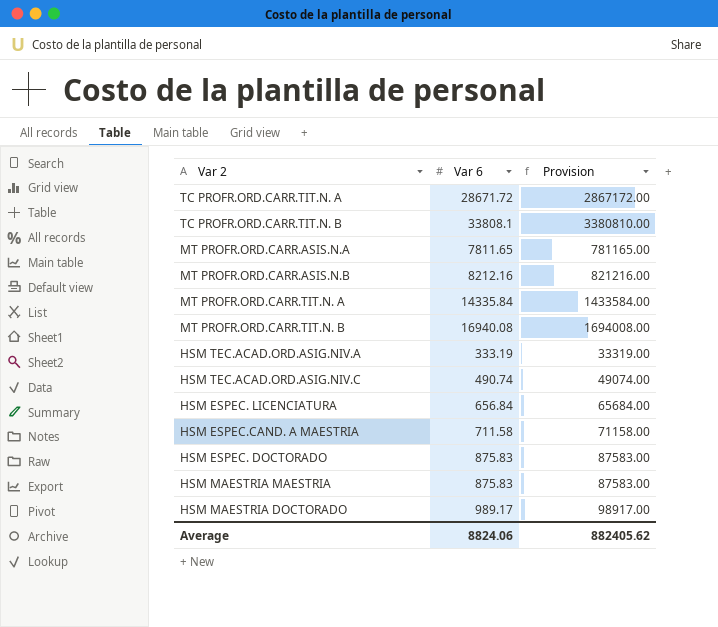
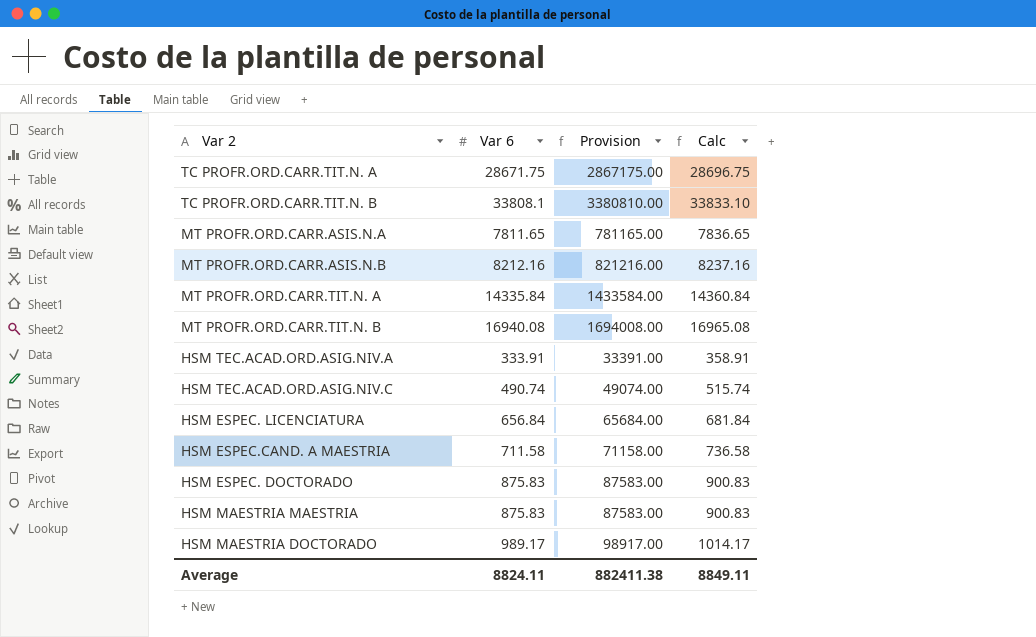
column Calc | formula: none -> [Var 6] + 25
TC PROFR.ORD.CARR.TIT.N. A | Var 6: 28671.72 -> 28671.75
TC PROFR.ORD.CARR.TIT.N. A | Provision: 2867172.00 -> 2867175.00
HSM TEC.ACAD.ORD.ASIG.NIV.A | Var 6: 333.19 -> 333.91
HSM TEC.ACAD.ORD.ASIG.NIV.A | Provision: 33319.00 -> 33391.00
Average | Var 6: 8824.06 -> 8824.11
Average | Provision: 882405.62 -> 882411.38

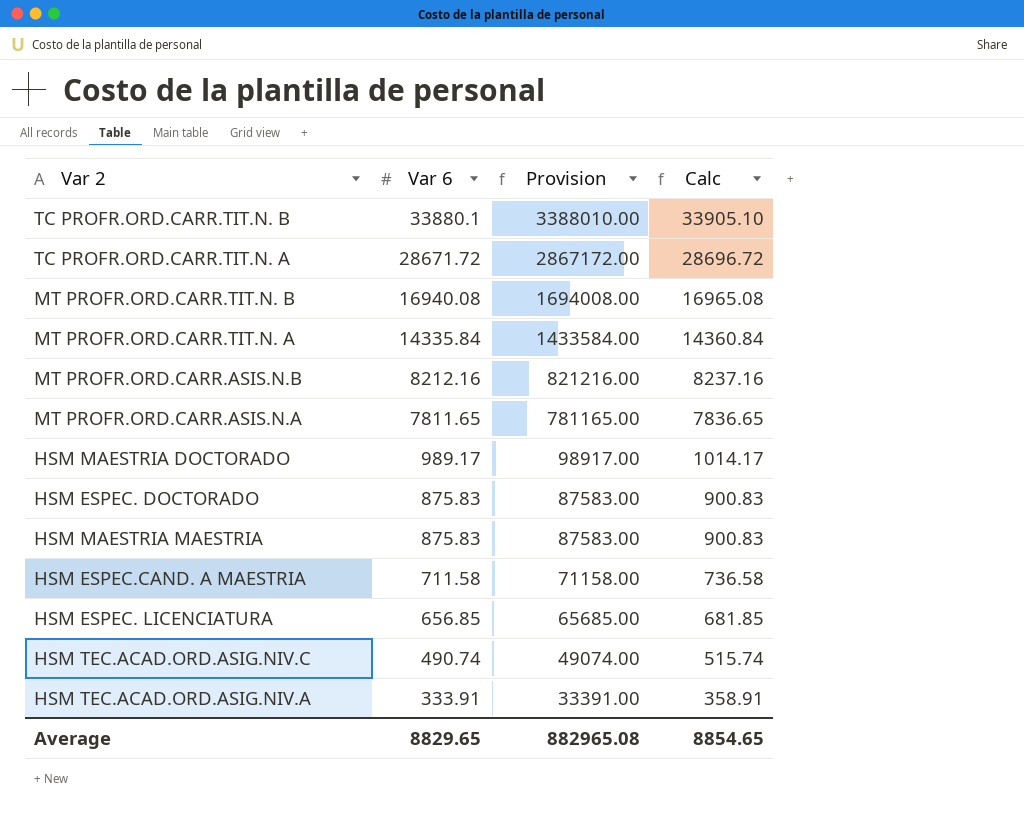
row order: none -> Var 6 descending
TC PROFR.ORD.CARR.TIT.N. B | Var 6: 33808.1 -> 33880.1
TC PROFR.ORD.CARR.TIT.N. B | Provision: 3380810.00 -> 3388010.00
TC PROFR.ORD.CARR.TIT.N. B | Calc: 33833.10 -> 33905.10
TC PROFR.ORD.CARR.TIT.N. A | Var 6: 28671.75 -> 28671.72
TC PROFR.ORD.CARR.TIT.N. A | Provision: 2867175.00 -> 2867172.00
TC PROFR.ORD.CARR.TIT.N. A | Calc: 28696.75 -> 28696.72
HSM ESPEC. LICENCIATURA | Var 6: 656.84 -> 656.85
HSM ESPEC. LICENCIATURA | Provision: 65684.00 -> 65685.00
HSM ESPEC. LICENCIATURA | Calc: 681.84 -> 681.85
Average | Var 6: 8824.11 -> 8829.65
Average | Provision: 882411.38 -> 882965.08
Average | Calc: 8849.11 -> 8854.65

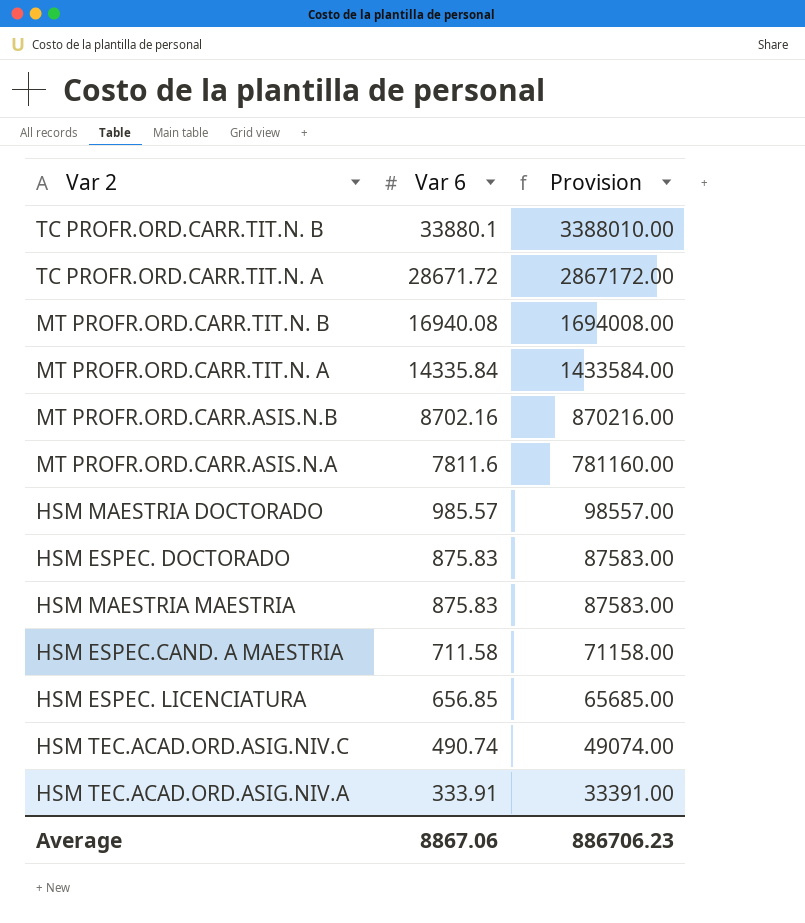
column Calc | formula: [Var 6] + 25 -> none
MT PROFR.ORD.CARR.ASIS.N.B | Var 6: 8212.16 -> 8702.16
MT PROFR.ORD.CARR.ASIS.N.B | Provision: 821216.00 -> 870216.00
MT PROFR.ORD.CARR.ASIS.N.A | Var 6: 7811.65 -> 7811.6
MT PROFR.ORD.CARR.ASIS.N.A | Provision: 781165.00 -> 781160.00
HSM MAESTRIA DOCTORADO | Var 6: 989.17 -> 985.57
HSM MAESTRIA DOCTORADO | Provision: 98917.00 -> 98557.00
Average | Var 6: 8829.65 -> 8867.06
Average | Provision: 882965.08 -> 886706.23

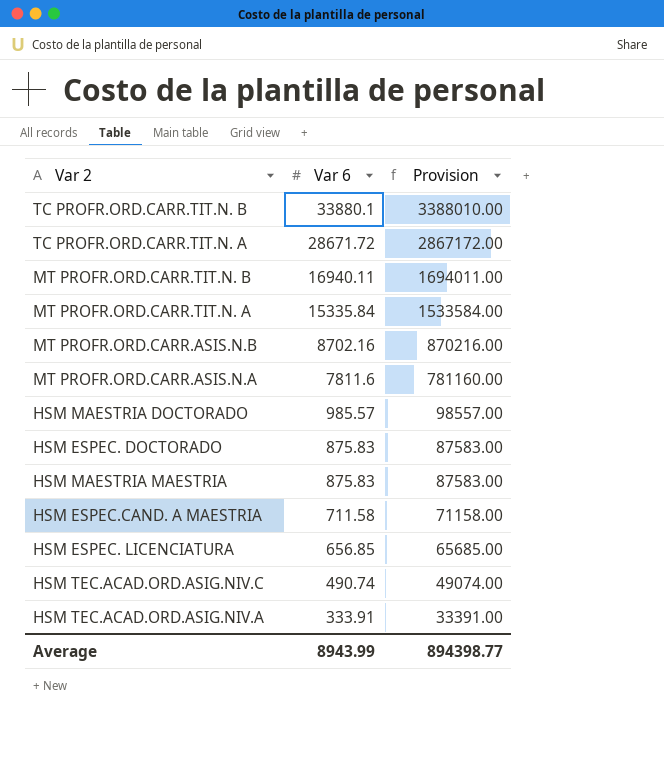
MT PROFR.ORD.CARR.TIT.N. B | Var 6: 16940.08 -> 16940.11
MT PROFR.ORD.CARR.TIT.N. B | Provision: 1694008.00 -> 1694011.00
MT PROFR.ORD.CARR.TIT.N. A | Var 6: 14335.84 -> 15335.84
MT PROFR.ORD.CARR.TIT.N. A | Provision: 1433584.00 -> 1533584.00
Average | Var 6: 8867.06 -> 8943.99
Average | Provision: 886706.23 -> 894398.77

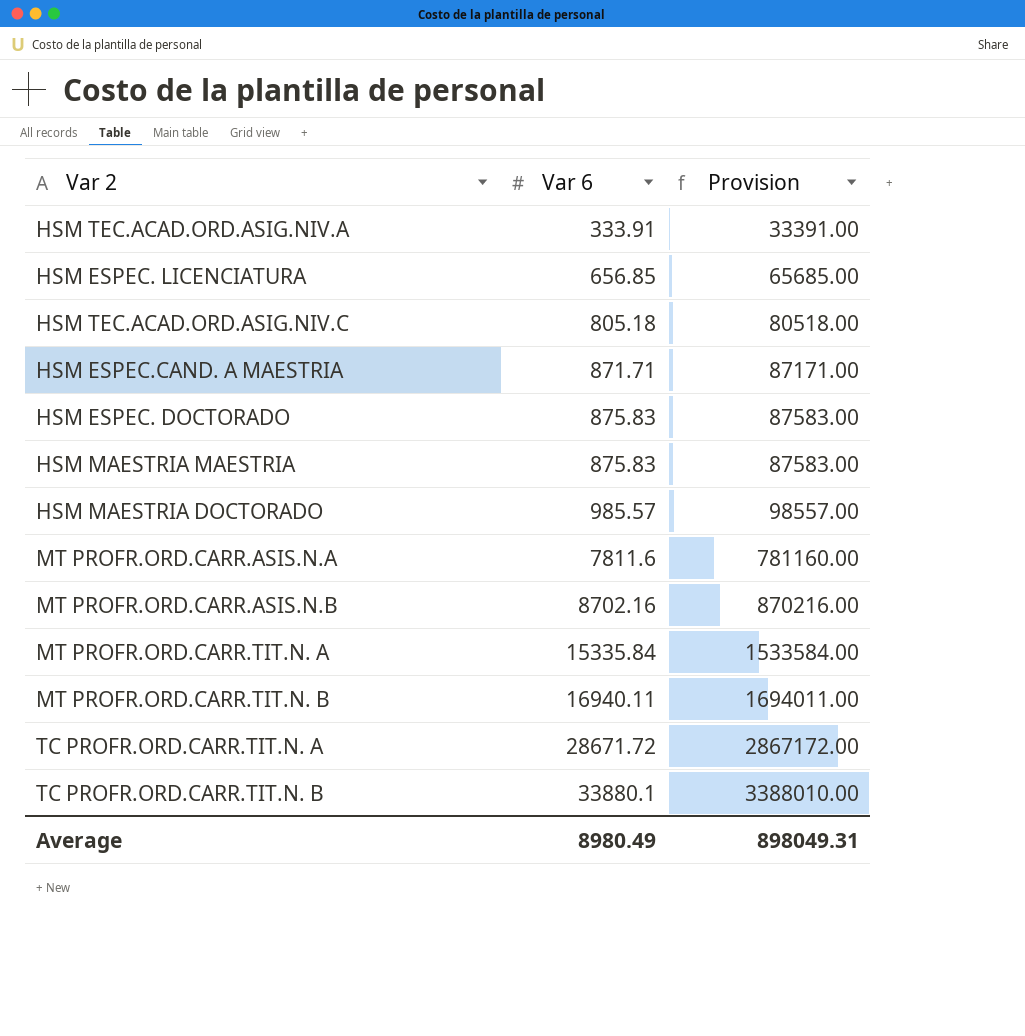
row order: Var 6 descending -> Var 6 ascending
HSM TEC.ACAD.ORD.ASIG.NIV.C | Var 6: 490.74 -> 805.18
HSM TEC.ACAD.ORD.ASIG.NIV.C | Provision: 49074.00 -> 80518.00
HSM ESPEC.CAND. A MAESTRIA | Var 6: 711.58 -> 871.71
HSM ESPEC.CAND. A MAESTRIA | Provision: 71158.00 -> 87171.00
Average | Var 6: 8943.99 -> 8980.49
Average | Provision: 894398.77 -> 898049.31

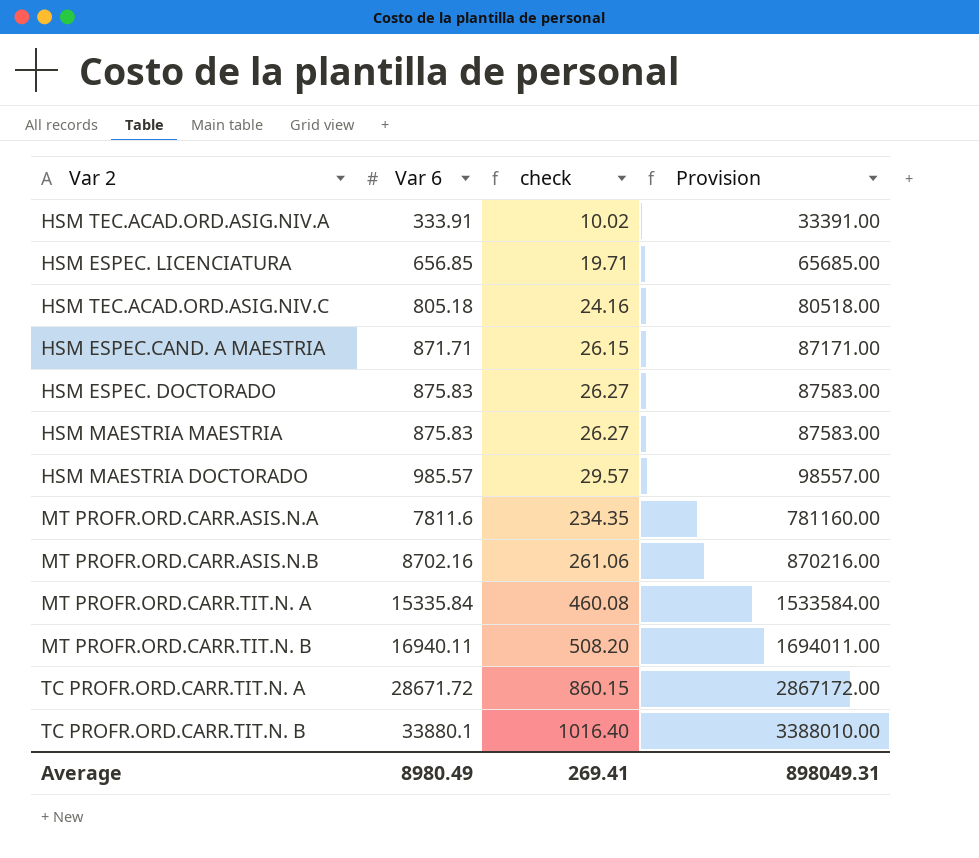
column check | formula: none -> [Var 6] * 0.03

